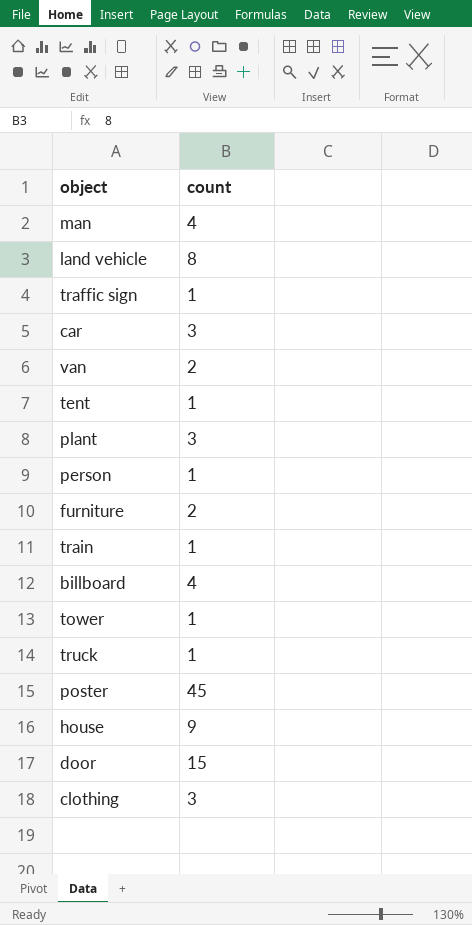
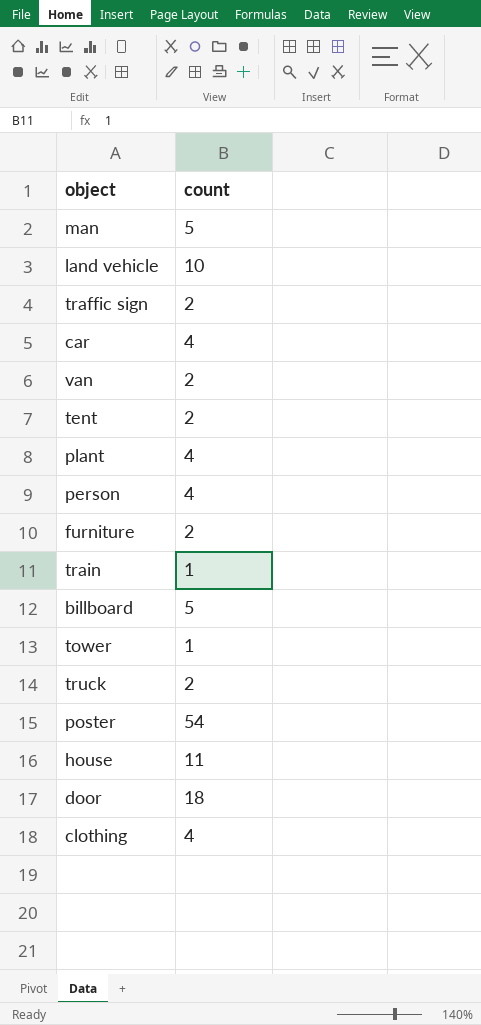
man | count: 4 -> 5
land vehicle | count: 8 -> 10
traffic sign | count: 1 -> 2
car | count: 3 -> 4
tent | count: 1 -> 2
plant | count: 3 -> 4
person | count: 1 -> 4
billboard | count: 4 -> 5
truck | count: 1 -> 2
poster | count: 45 -> 54
house | count: 9 -> 11
door | count: 15 -> 18
clothing | count: 3 -> 4

